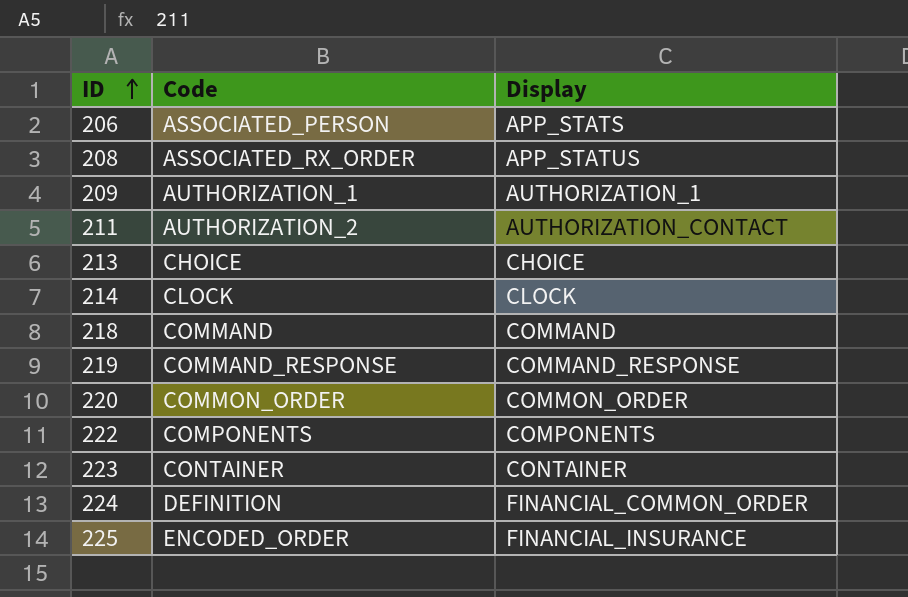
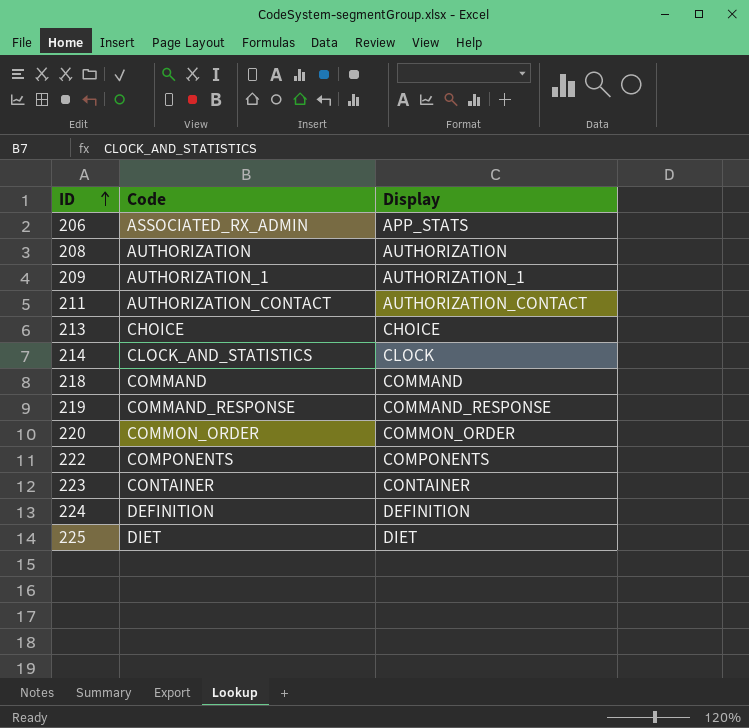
206 | Code: ASSOCIATED_PERSON -> ASSOCIATED_RX_ADMIN
208 | Code: ASSOCIATED_RX_ORDER -> AUTHORIZATION
208 | Display: APP_STATUS -> AUTHORIZATION
211 | Code: AUTHORIZATION_2 -> AUTHORIZATION_CONTACT
214 | Code: CLOCK -> CLOCK_AND_STATISTICS
224 | Display: FINANCIAL_COMMON_ORDER -> DEFINITION
225 | Code: ENCODED_ORDER -> DIET
225 | Display: FINANCIAL_INSURANCE -> DIET

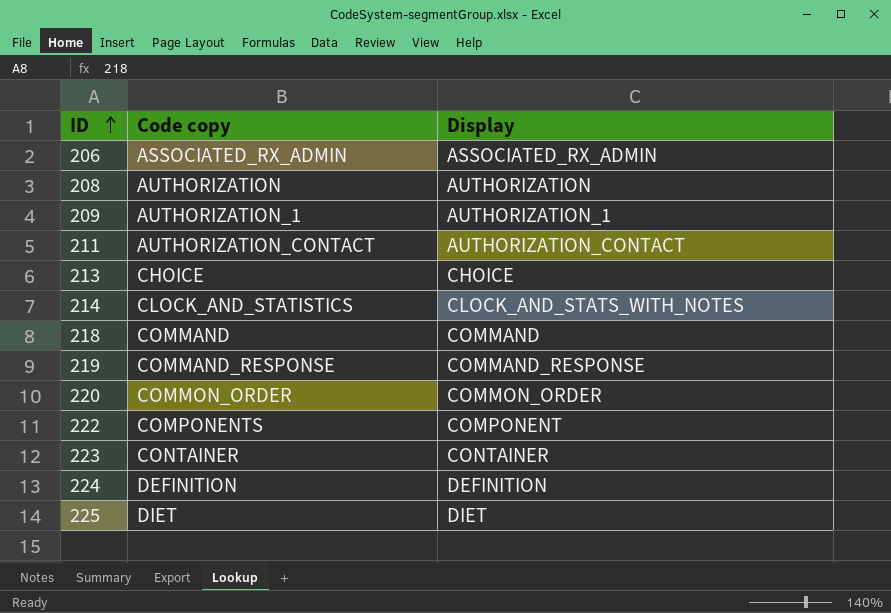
column name: Code -> Code copy
206 | Display: APP_STATS -> ASSOCIATED_RX_ADMIN
214 | Display: CLOCK -> CLOCK_AND_STATS_WITH_NOTES
222 | Display: COMPONENTS -> COMPONENT

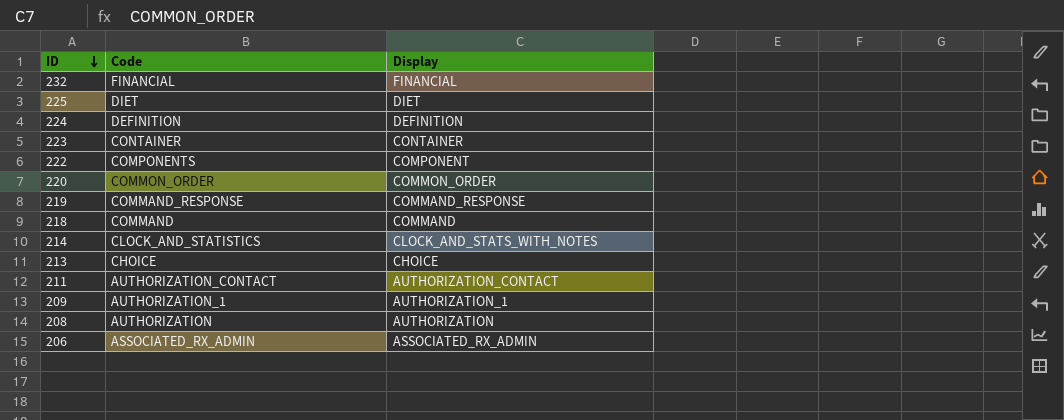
row order: ID ascending -> ID descending
column name: Code copy -> Code
row 232: none -> FINANCIAL | FINANCIAL

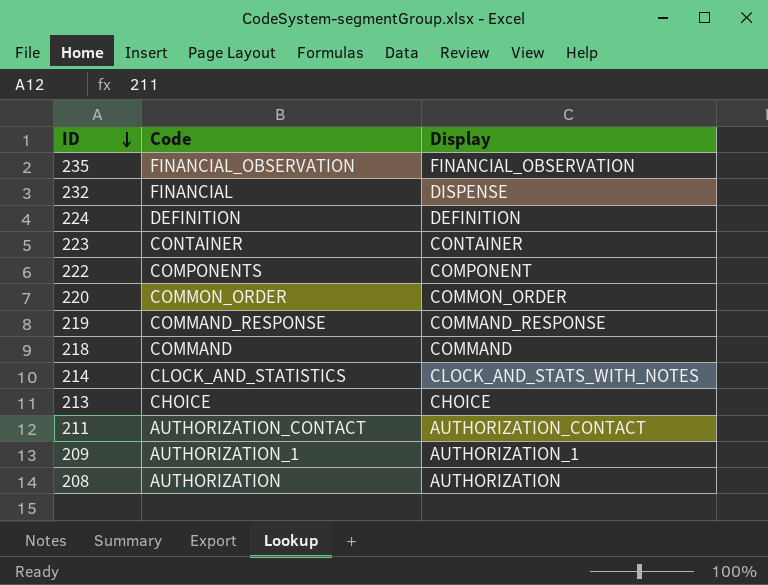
row 225: DIET | DIET -> none
row 206: ASSOCIATED_RX_ADMIN | ASSOCIATED_RX_ADMIN -> none
row 235: none -> FINANCIAL_OBSERVATION | FINANCIAL_OBSERVATION
232 | Display: FINANCIAL -> DISPENSE

